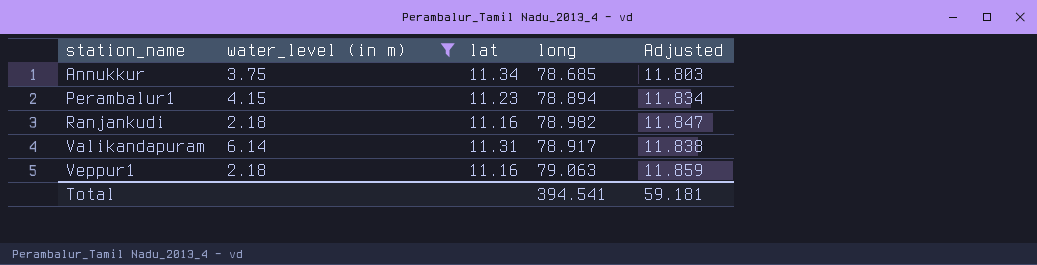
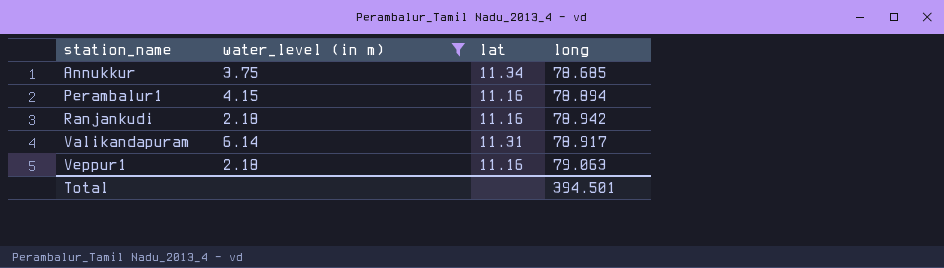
column Adjusted | formula: [long] * 0.15 -> none
Perambalur1 | lat: 11.23 -> 11.16
Ranjankudi | long: 78.982 -> 78.942
Total | long: 394.541 -> 394.501

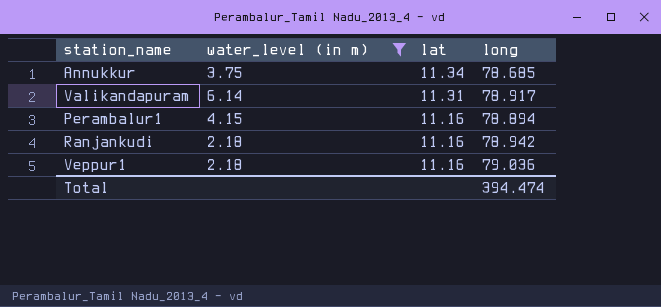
row order: station_name ascending -> lat descending
Veppur1 | long: 79.063 -> 79.036
Total | long: 394.501 -> 394.474

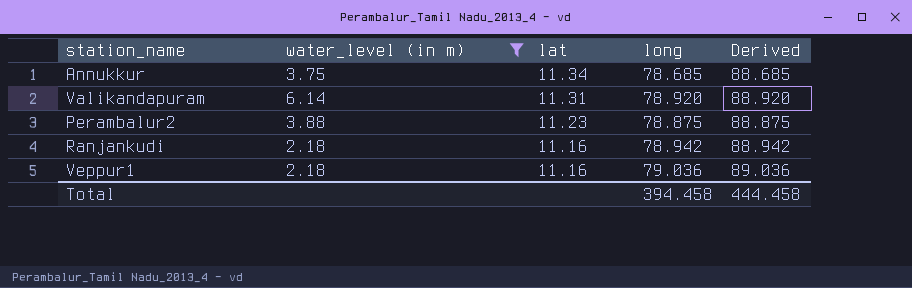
column Derived | formula: none -> [long] + 10
row Perambalur1: 4.15 | 11.16 | 78.894 -> none
Valikandapuram | long: 78.917 -> 78.920
row Perambalur2: none -> 3.88 | 11.23 | 78.875 | 88.875
Total | long: 394.474 -> 394.458

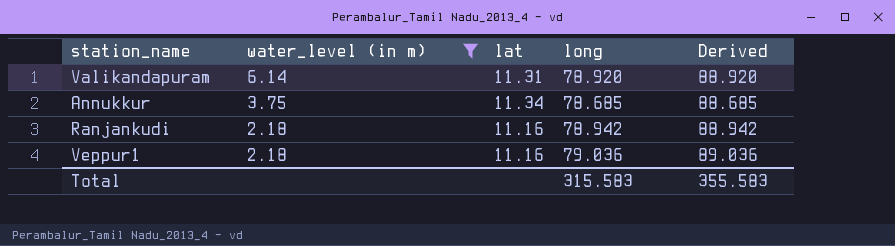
row order: lat descending -> water_level (in m) descending
row Perambalur2: 3.88 | 11.23 | 78.875 | 88.875 -> none
Total | long: 394.458 -> 315.583
Total | Derived: 444.458 -> 355.583

